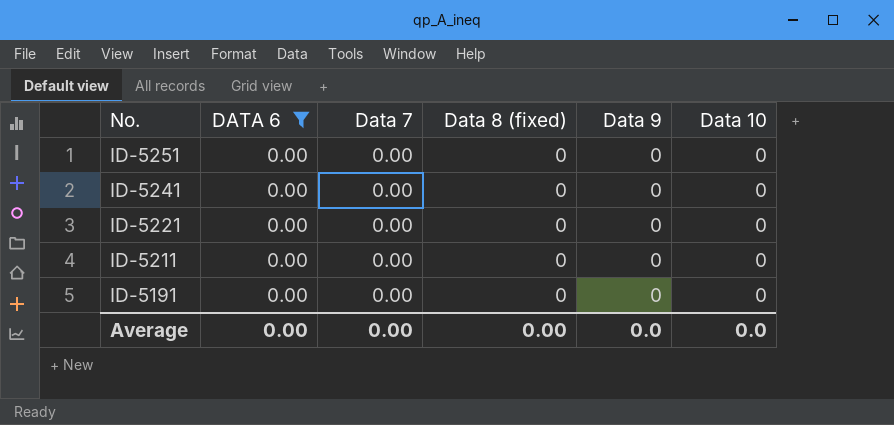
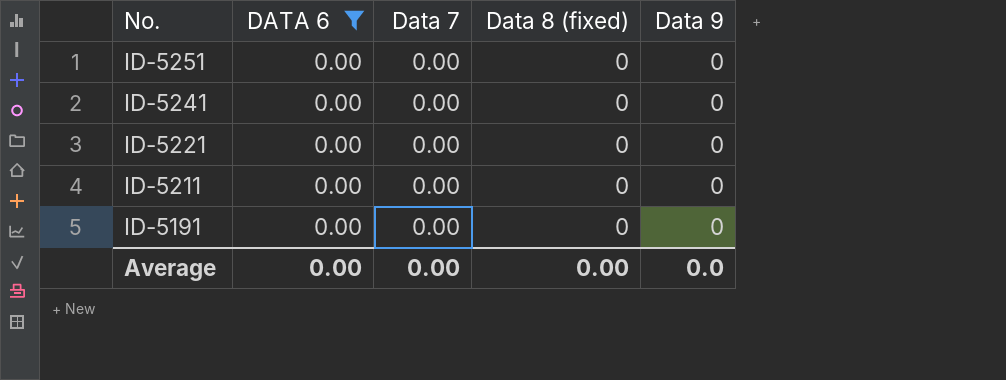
column Data 10 | position: 6 -> none

